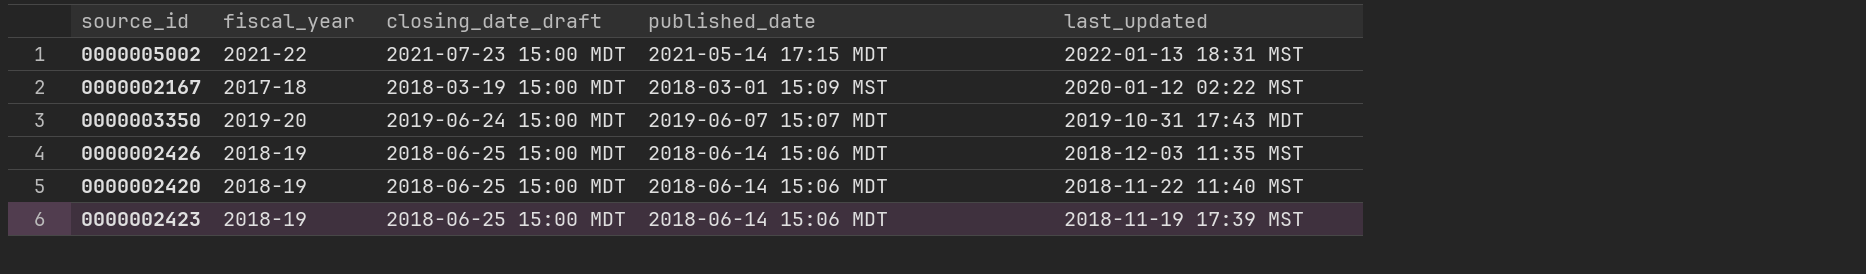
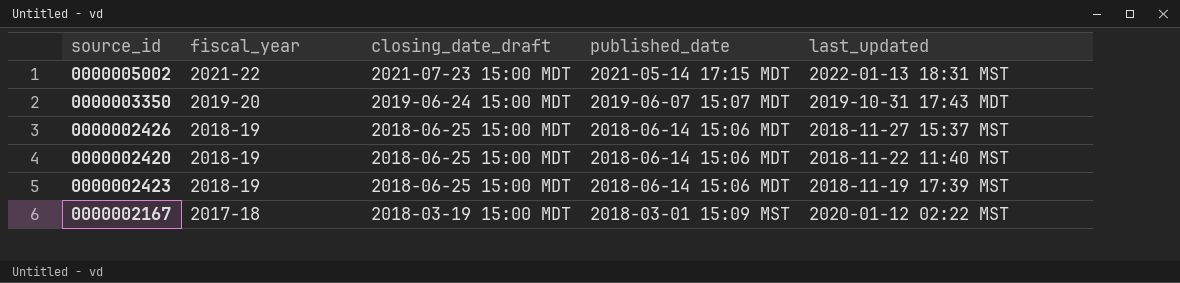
row order: last_updated descending -> fiscal_year descending
0000002426 | last_updated: 2018-12-03 11:35 MST -> 2018-11-27 15:37 MST

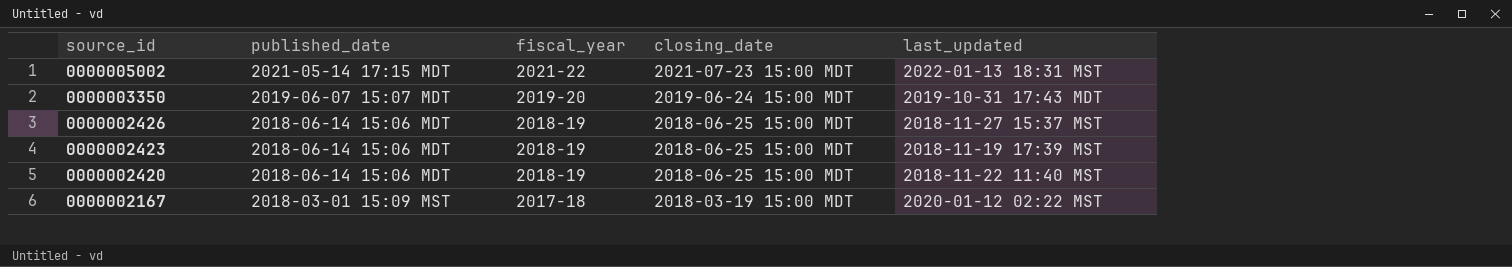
row order: fiscal_year descending -> source_id descending
column published_date | position: 4 -> 2
column name: closing_date_draft -> closing_date

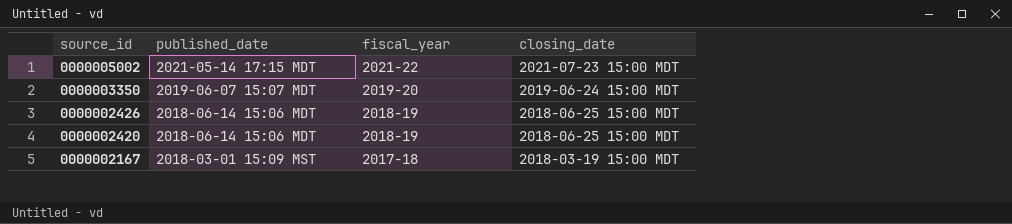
column last_updated | position: 5 -> none
row 0000002423: 2018-06-14 15:06 MDT | 2018-19 | 2018-06-25 15:00 MDT | 2018-11-19 17:39 MST -> none

